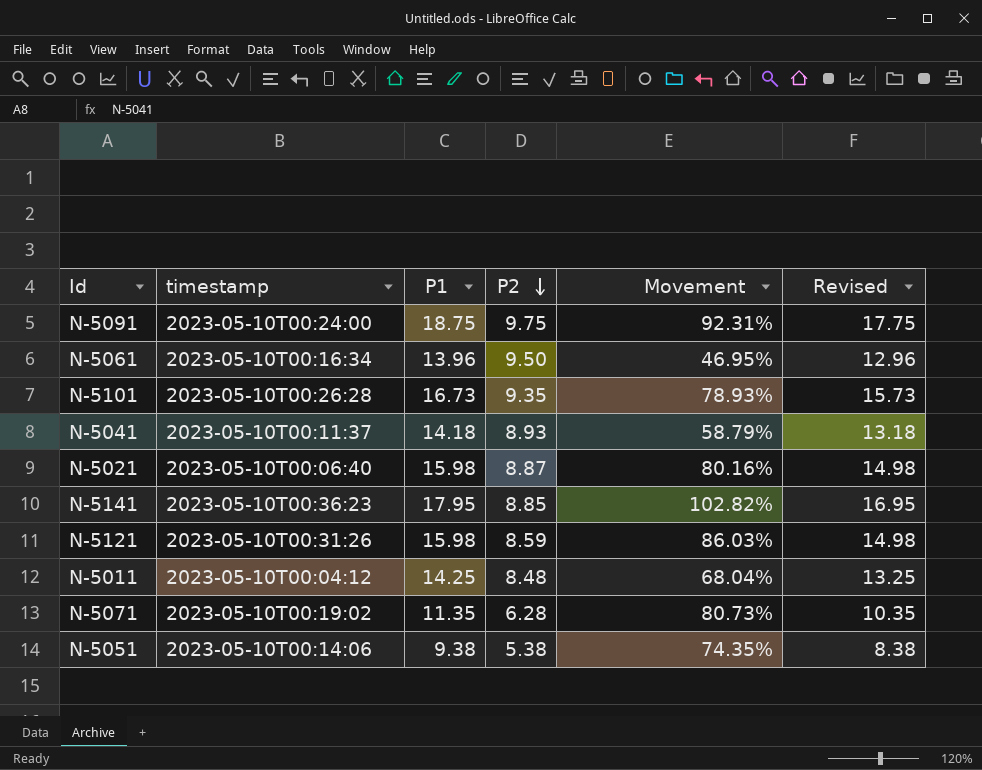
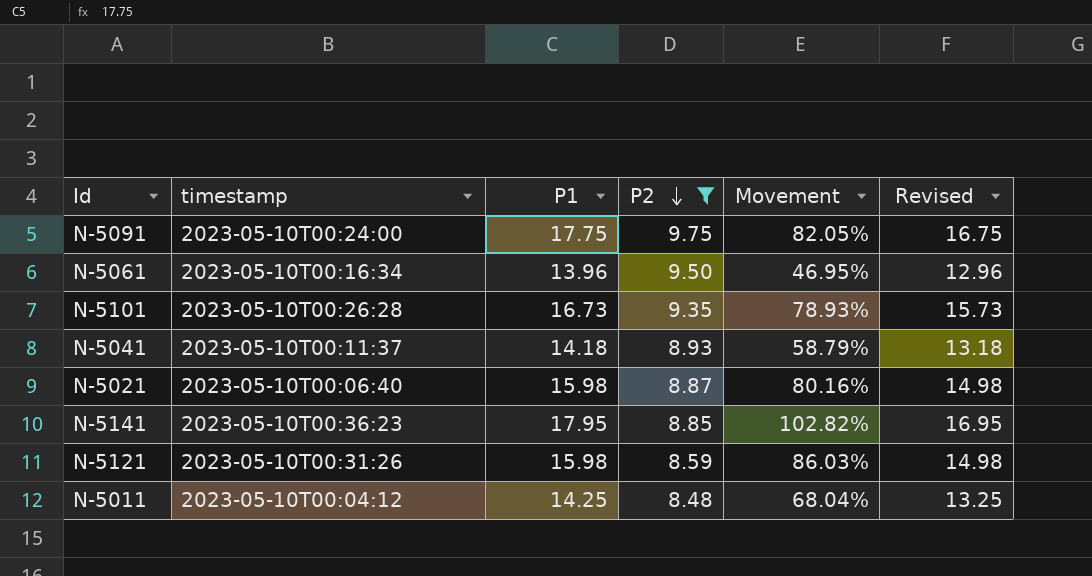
filter: none -> P2 >= 8.48
N-5091 | P1: 18.75 -> 17.75
N-5091 | Movement: 92.31% -> 82.05%
N-5091 | Revised: 17.75 -> 16.75

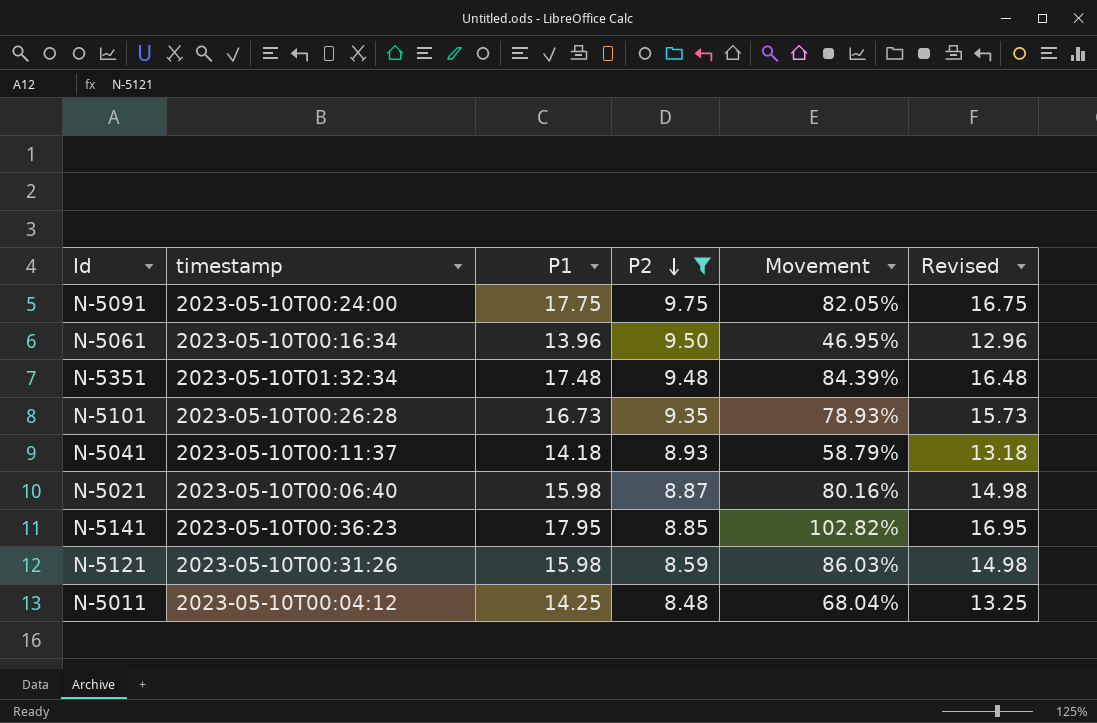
row N-5351: none -> 2023-05-10T01:32:34 | 17.48 | 9.48 | 84.39% | 16.48

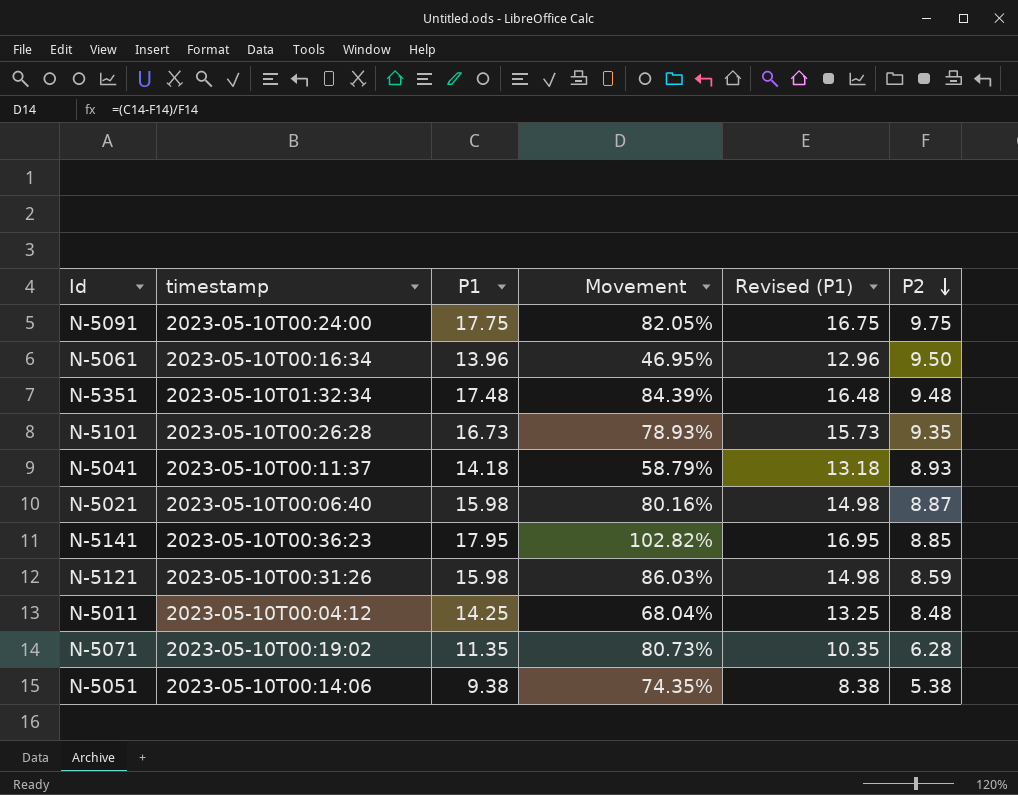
filter: P2 >= 8.48 -> none
column name: Revised -> Revised (P1)
column P2 | position: 4 -> 6

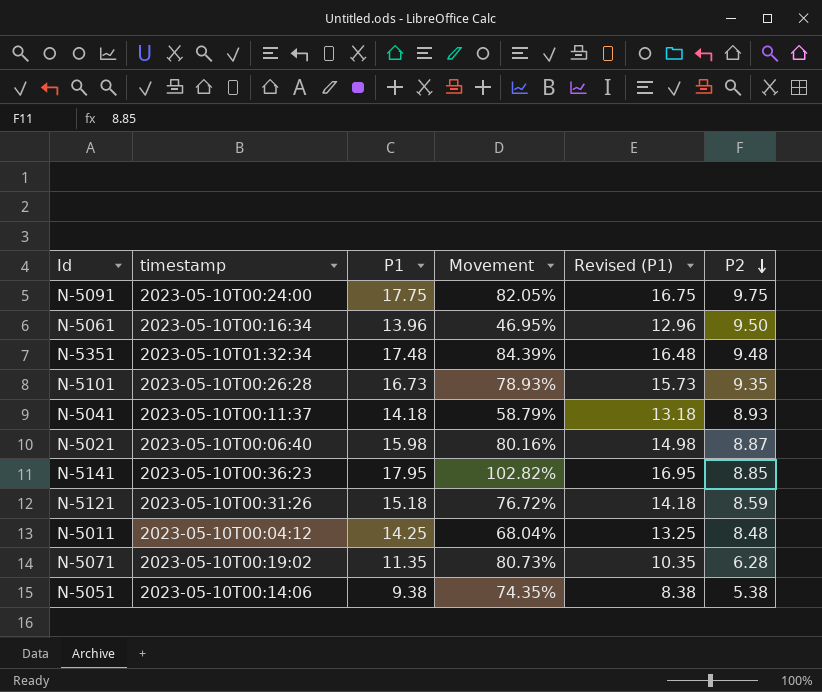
N-5121 | P1: 15.98 -> 15.18
N-5121 | Movement: 86.03% -> 76.72%
N-5121 | Revised (P1): 14.98 -> 14.18

